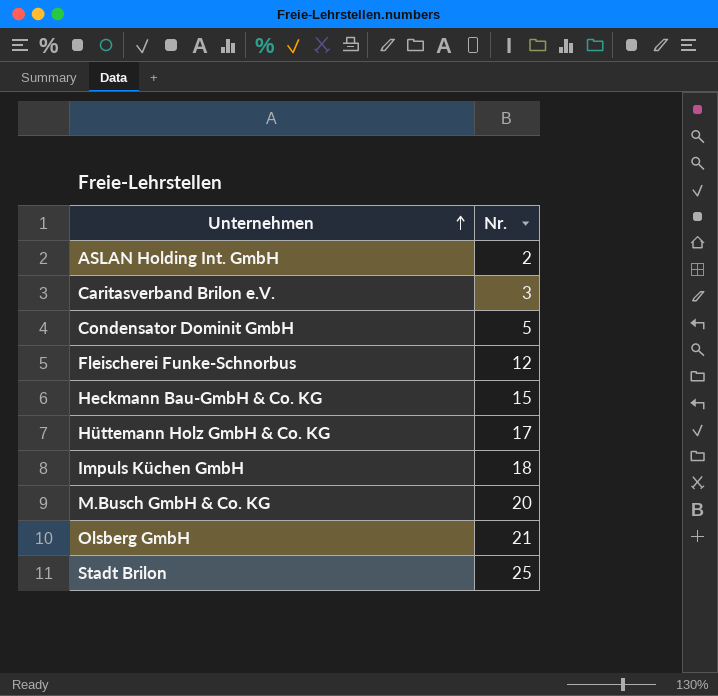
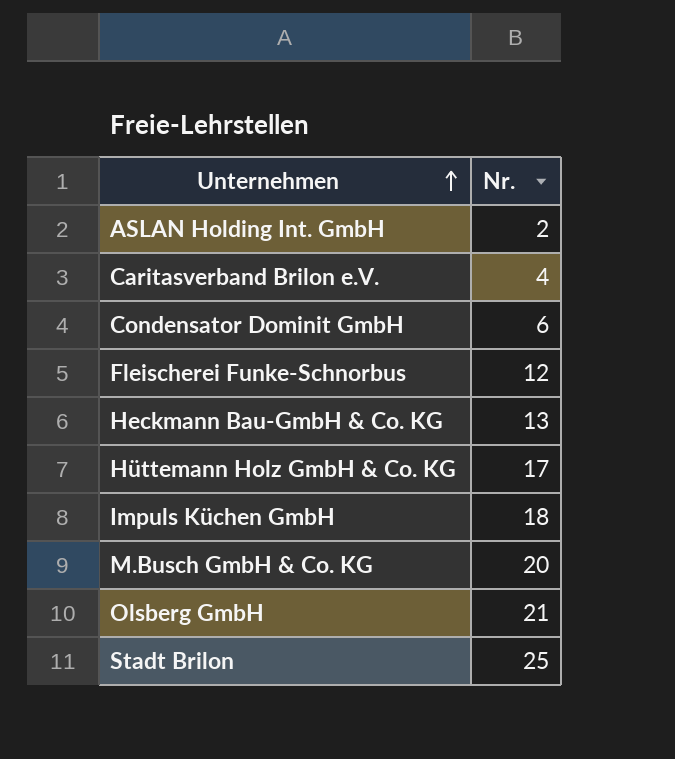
Caritasverband Brilon e.V. | Nr.: 3 -> 4
Condensator Dominit GmbH | Nr.: 5 -> 6
Heckmann Bau-GmbH & Co. KG | Nr.: 15 -> 13

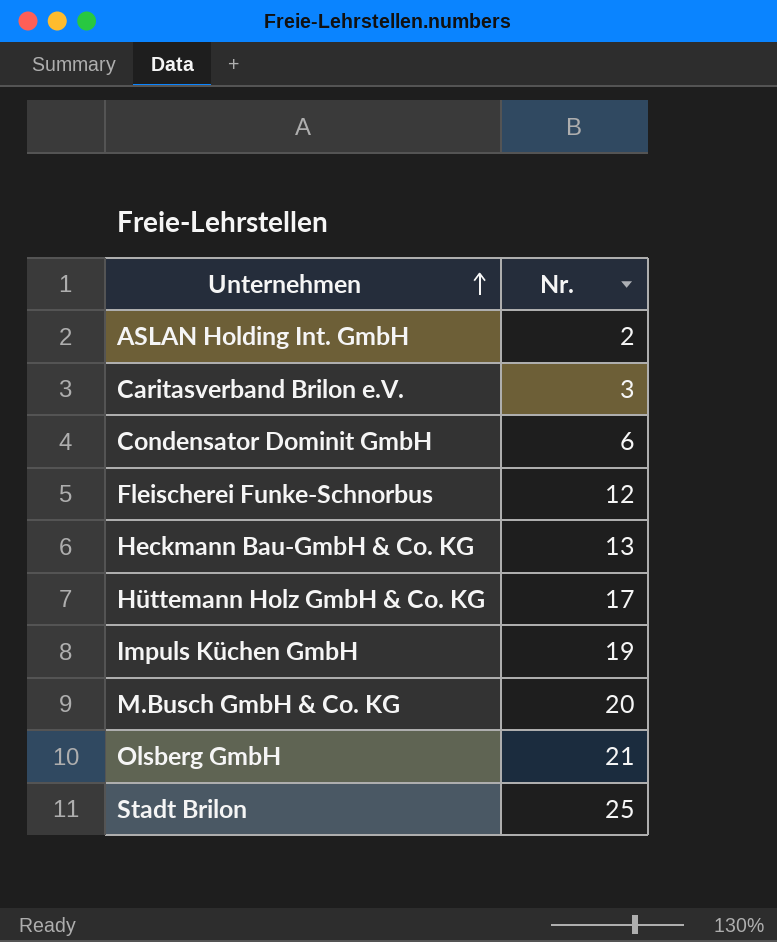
Caritasverband Brilon e.V. | Nr.: 4 -> 3
Impuls Küchen GmbH | Nr.: 18 -> 19

